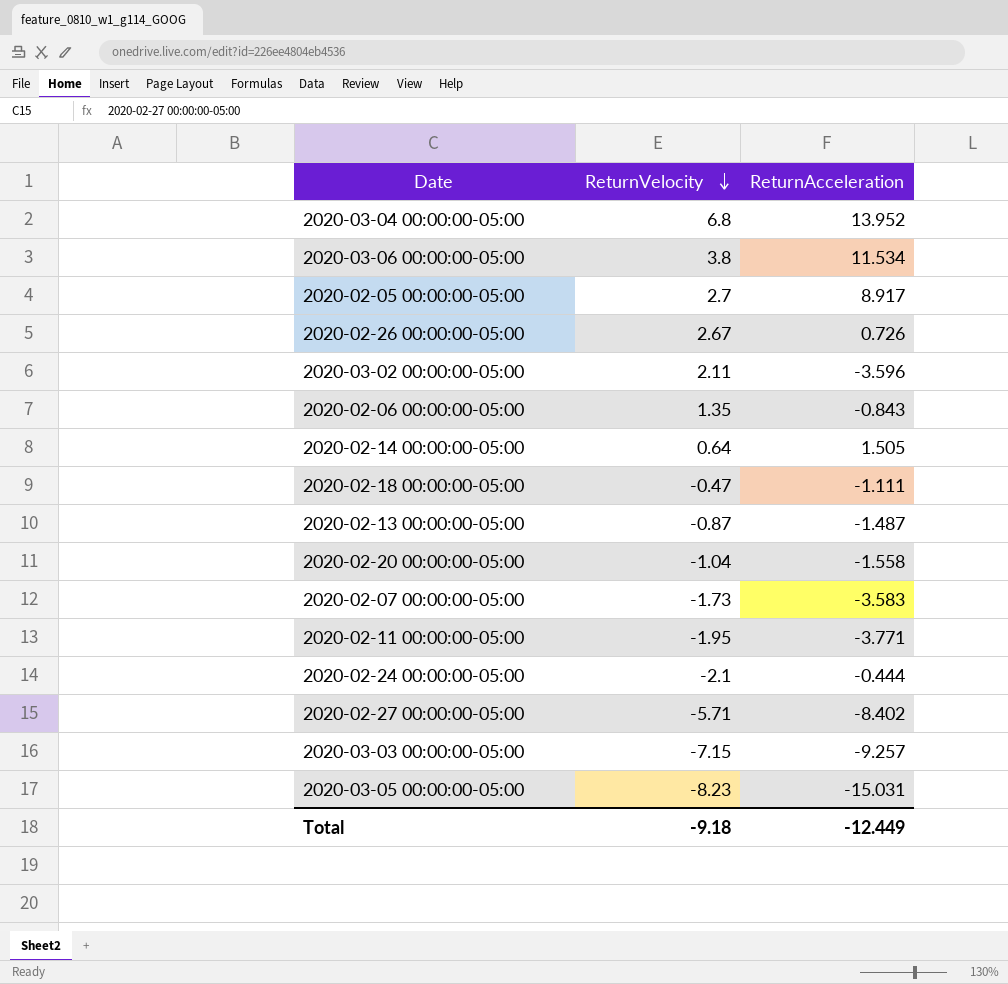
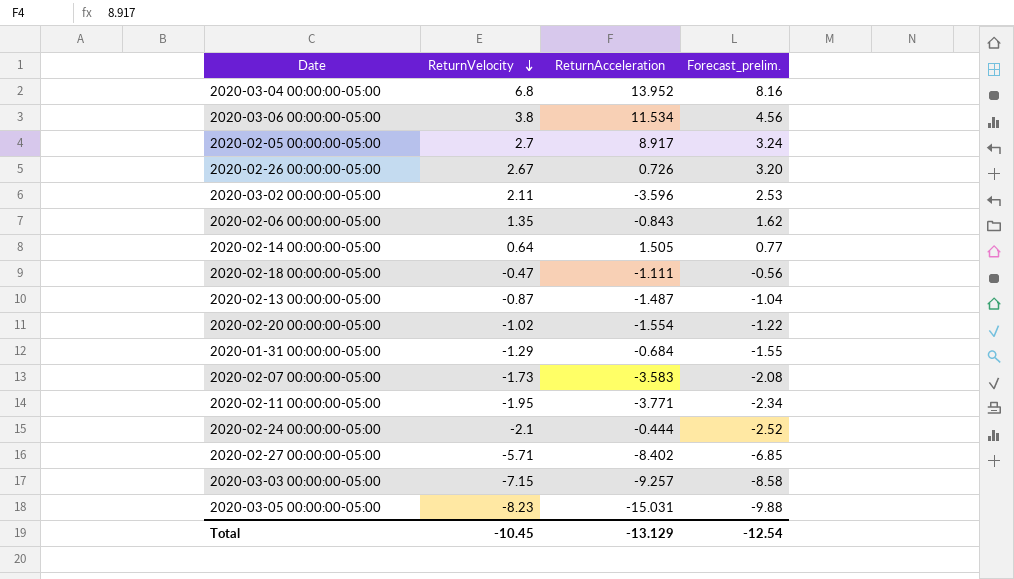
column Forecast_prelim. | formula: none -> [ReturnVelocity] * 1.2
2020-02-20 00:00:00-05:00 | ReturnVelocity: -1.04 -> -1.02
2020-02-20 00:00:00-05:00 | ReturnAcceleration: -1.558 -> -1.554
row 2020-01-31 00:00:00-05:00: none -> -1.29 | -0.684 | -1.55
Total | ReturnVelocity: -9.18 -> -10.45
Total | ReturnAcceleration: -12.449 -> -13.129

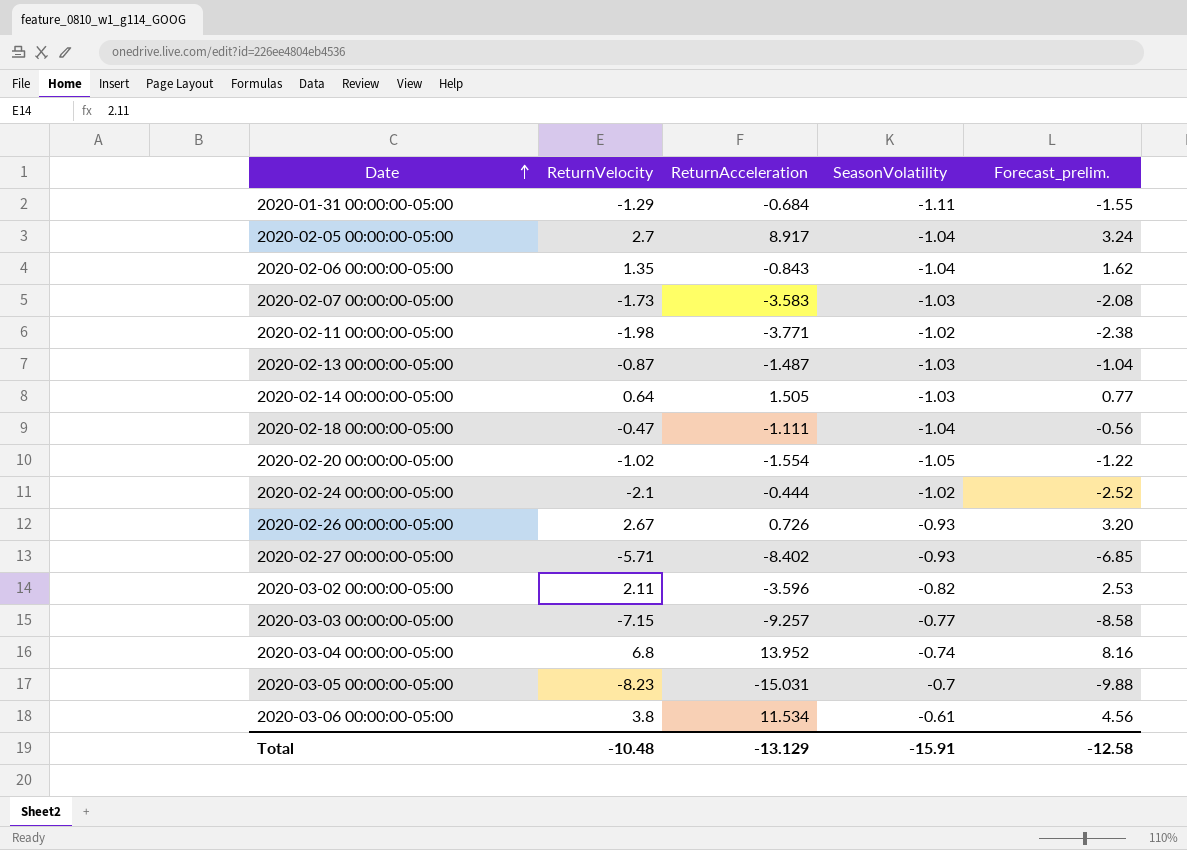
row order: ReturnVelocity descending -> Date ascending
column SeasonVolatility | position: none -> 4
2020-02-11 00:00:00-05:00 | ReturnVelocity: -1.95 -> -1.98
2020-02-11 00:00:00-05:00 | Forecast_prelim.: -2.34 -> -2.38
Total | ReturnVelocity: -10.45 -> -10.48
Total | Forecast_prelim.: -12.54 -> -12.58

